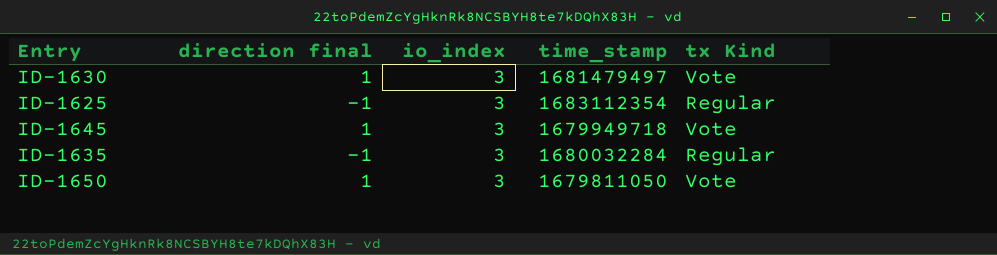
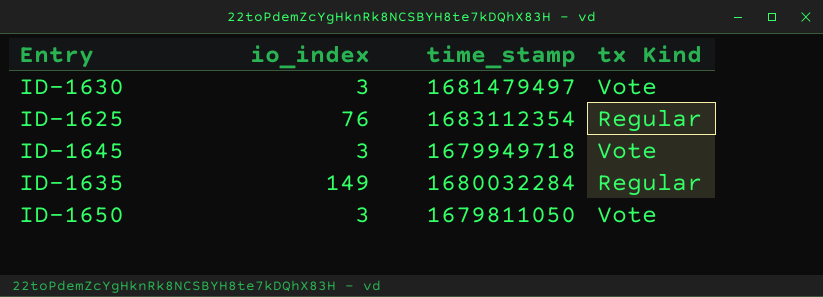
column direction final | position: 2 -> none
ID-1625 | io_index: 3 -> 76
ID-1635 | io_index: 3 -> 149

